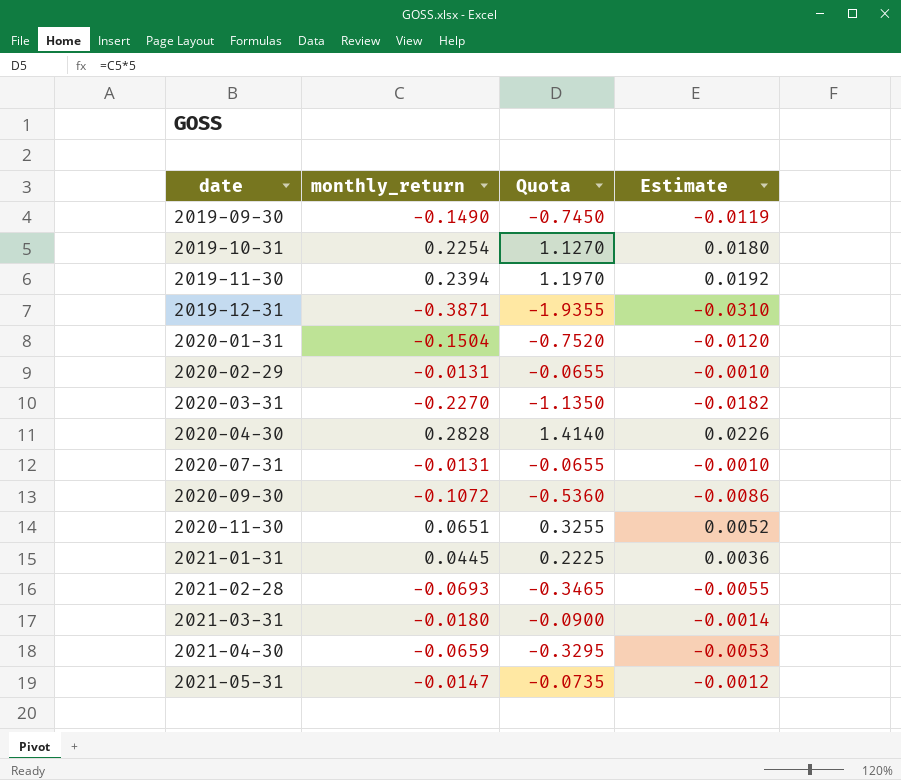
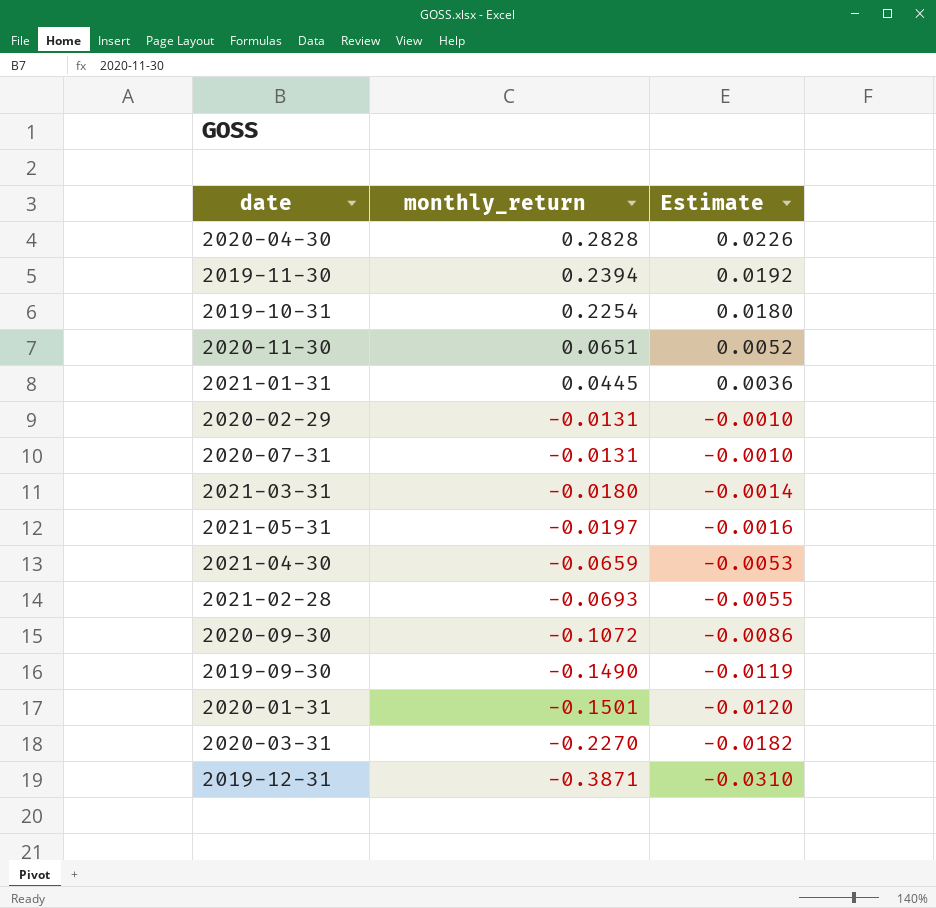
row order: date ascending -> monthly_return descending
column Quota | formula: [monthly_return] * 5 -> none
2021-05-31 | monthly_return: -0.0147 -> -0.0197
2021-05-31 | Estimate: -0.0012 -> -0.0016
2020-01-31 | monthly_return: -0.1504 -> -0.1501

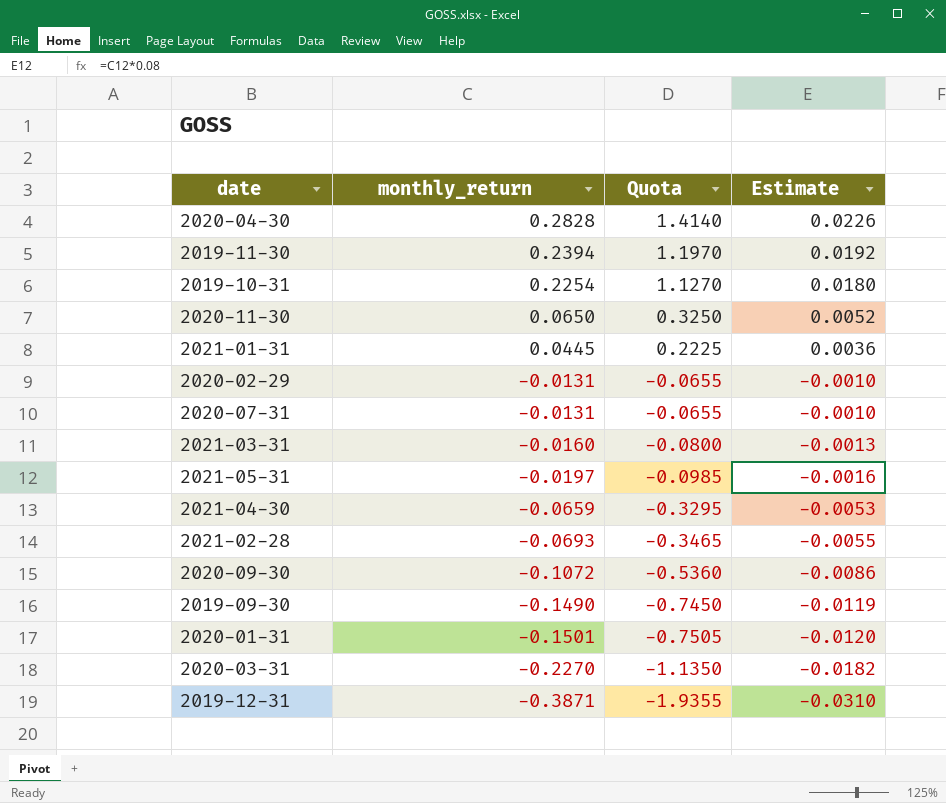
column Quota | formula: none -> [monthly_return] * 5
2020-11-30 | monthly_return: 0.0651 -> 0.0650
2021-03-31 | monthly_return: -0.0180 -> -0.0160
2021-03-31 | Estimate: -0.0014 -> -0.0013

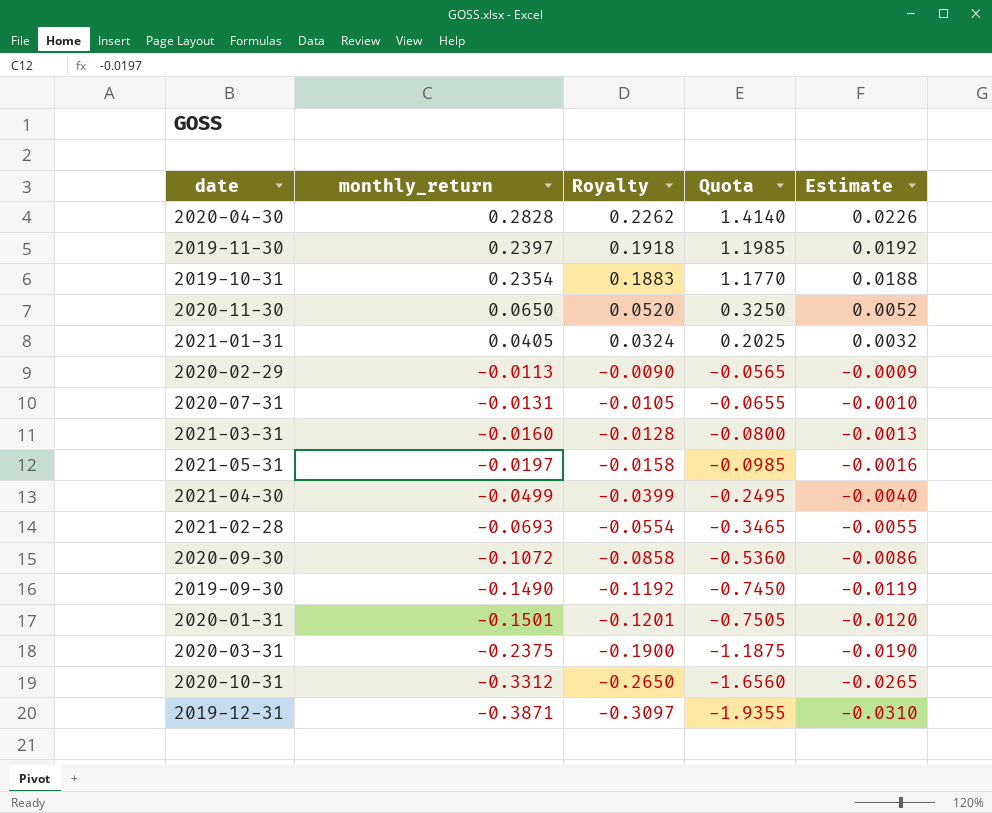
column Royalty | formula: none -> [monthly_return] * 0.8
2019-11-30 | monthly_return: 0.2394 -> 0.2397
2019-11-30 | Quota: 1.1970 -> 1.1985
2019-10-31 | monthly_return: 0.2254 -> 0.2354
2019-10-31 | Quota: 1.1270 -> 1.1770
2019-10-31 | Estimate: 0.0180 -> 0.0188
2021-01-31 | monthly_return: 0.0445 -> 0.0405
2021-01-31 | Quota: 0.2225 -> 0.2025
2021-01-31 | Estimate: 0.0036 -> 0.0032
2020-02-29 | monthly_return: -0.0131 -> -0.0113
2020-02-29 | Quota: -0.0655 -> -0.0565
2020-02-29 | Estimate: -0.0010 -> -0.0009
2021-04-30 | monthly_return: -0.0659 -> -0.0499
2021-04-30 | Quota: -0.3295 -> -0.2495
2021-04-30 | Estimate: -0.0053 -> -0.0040
2020-03-31 | monthly_return: -0.2270 -> -0.2375
2020-03-31 | Quota: -1.1350 -> -1.1875
2020-03-31 | Estimate: -0.0182 -> -0.0190
row 2020-10-31: none -> -0.3312 | -0.2650 | -1.6560 | -0.0265

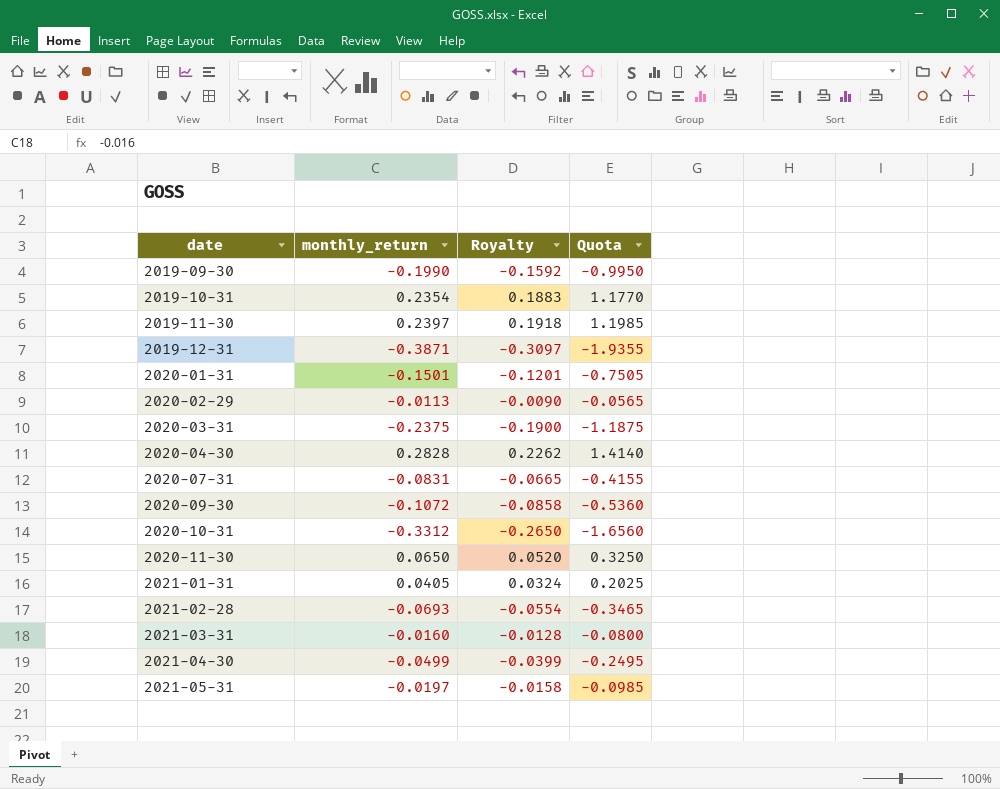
row order: monthly_return descending -> date ascending
column Estimate | formula: [monthly_return] * 0.08 -> none
2019-09-30 | monthly_return: -0.1490 -> -0.1990
2019-09-30 | Royalty: -0.1192 -> -0.1592
2019-09-30 | Quota: -0.7450 -> -0.9950
2020-07-31 | monthly_return: -0.0131 -> -0.0831
2020-07-31 | Royalty: -0.0105 -> -0.0665
2020-07-31 | Quota: -0.0655 -> -0.4155

